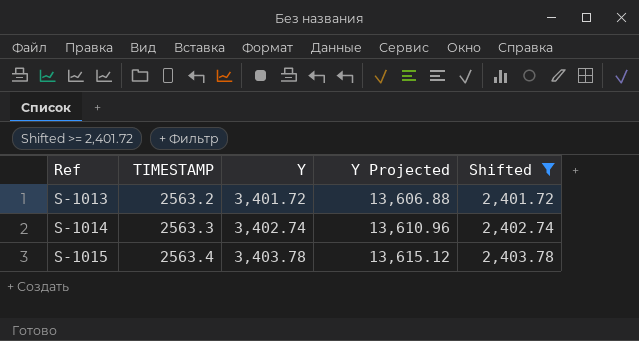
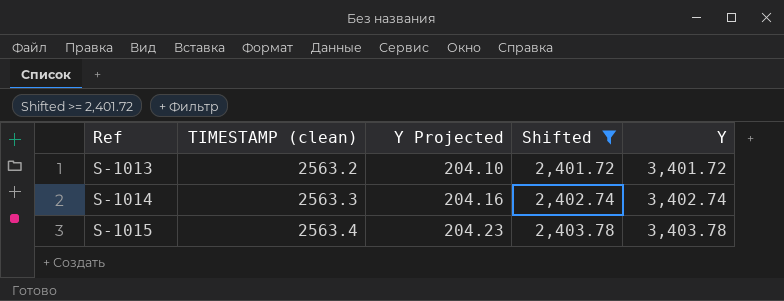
column name: TIMESTAMP -> TIMESTAMP (clean)
column Y Projected | formula: [Y] * 4 -> [Y] * 0.06
column Y | position: 3 -> 5

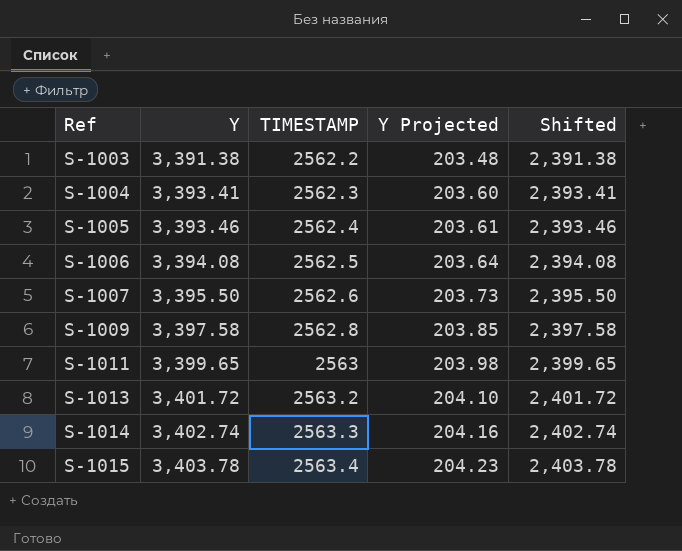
filter: Shifted >= 2,401.72 -> none
column Y | position: 5 -> 2
column name: TIMESTAMP (clean) -> TIMESTAMP

